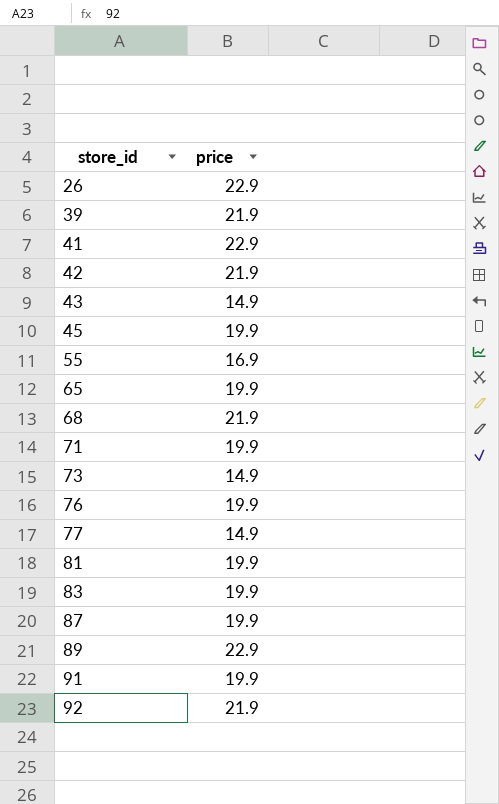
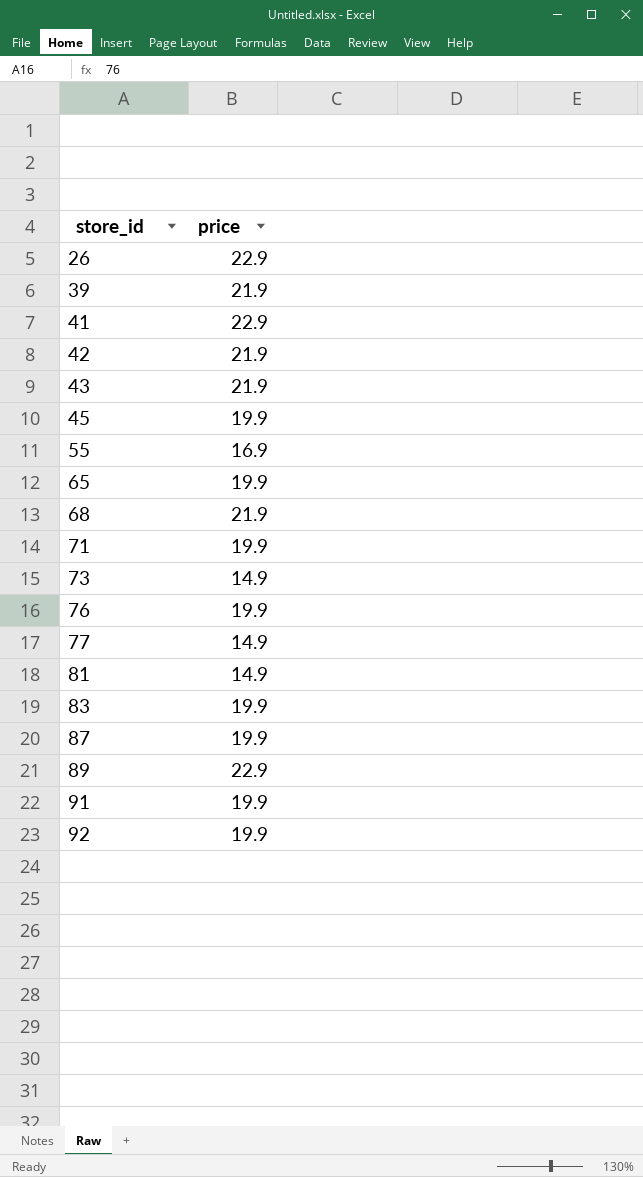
43 | price: 14.9 -> 21.9
81 | price: 19.9 -> 14.9
92 | price: 21.9 -> 19.9

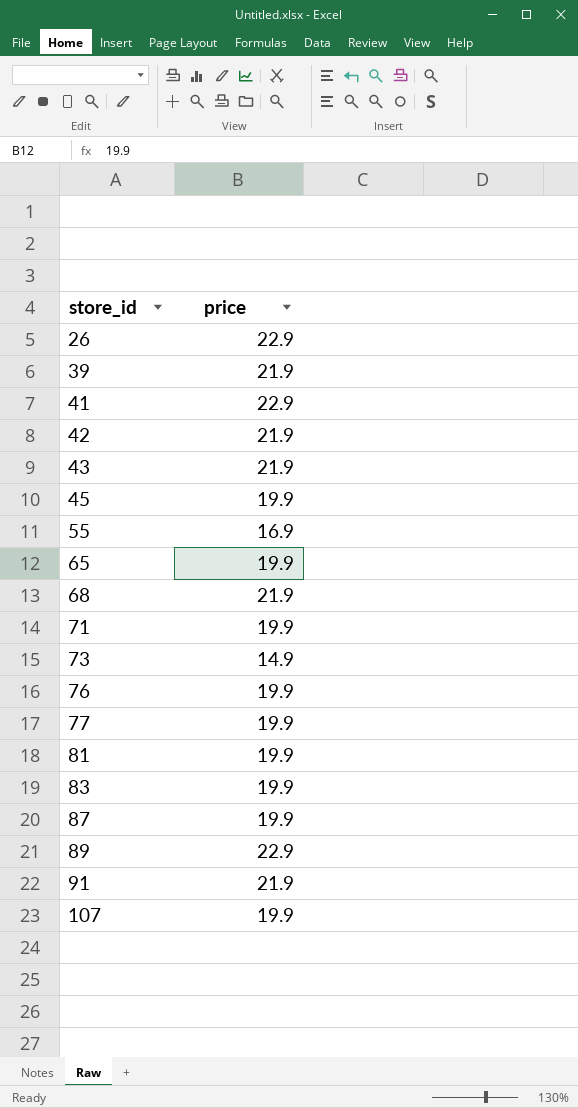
row 92: 19.9 -> none
77 | price: 14.9 -> 19.9
81 | price: 14.9 -> 19.9
91 | price: 19.9 -> 21.9
row 107: none -> 19.9

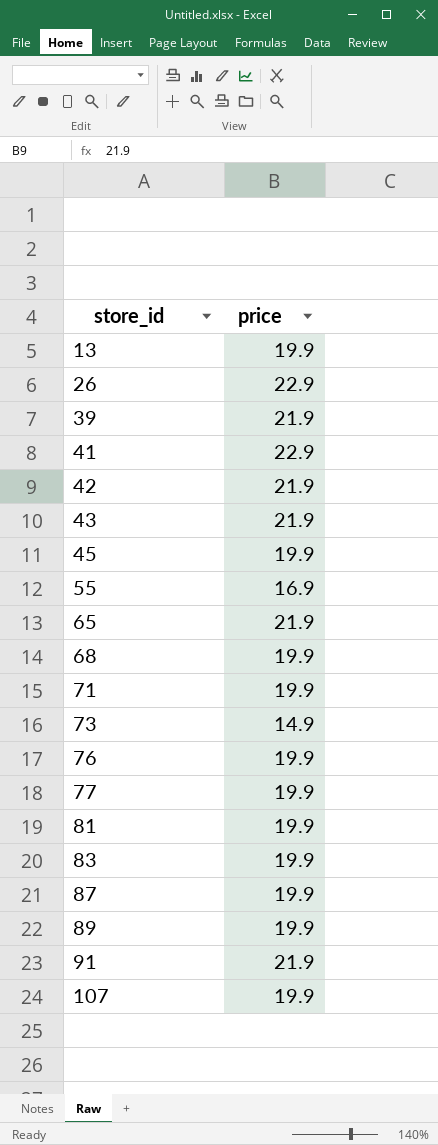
row 13: none -> 19.9
65 | price: 19.9 -> 21.9
68 | price: 21.9 -> 19.9
89 | price: 22.9 -> 19.9

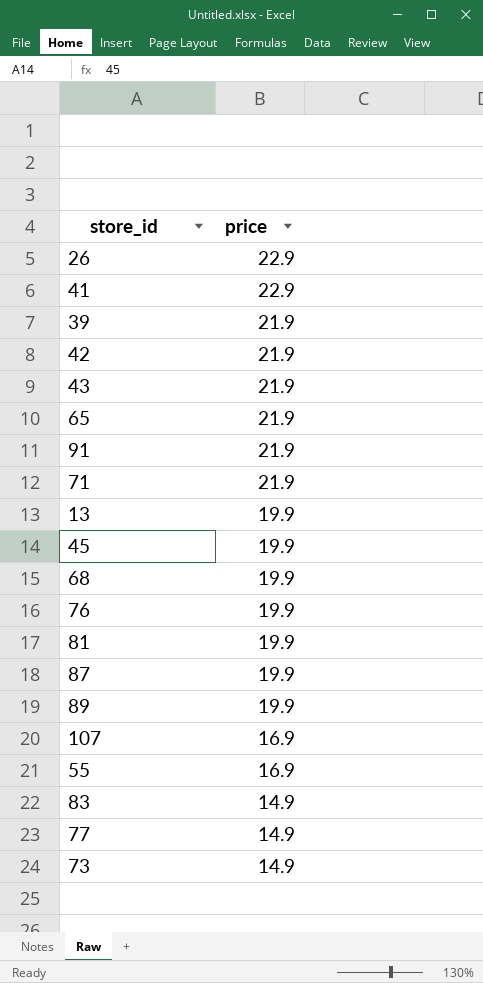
row order: store_id ascending -> price descending
71 | price: 19.9 -> 21.9
107 | price: 19.9 -> 16.9
83 | price: 19.9 -> 14.9
77 | price: 19.9 -> 14.9

